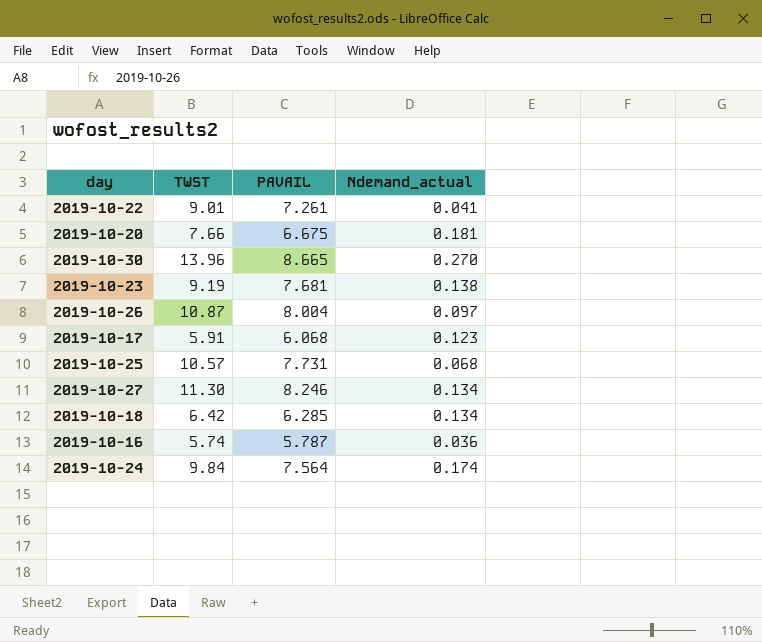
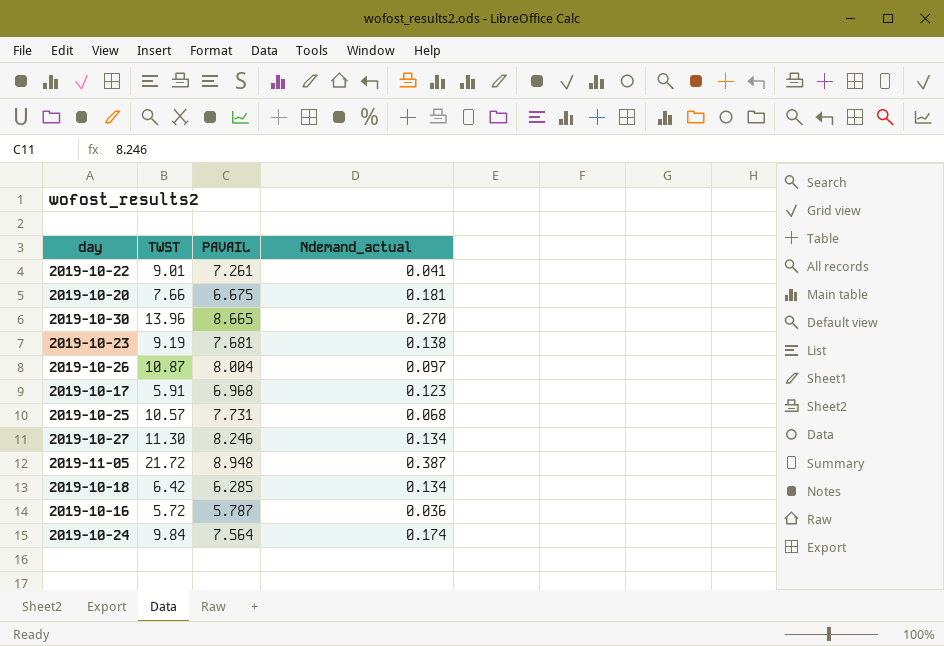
2019-10-17 | PAVAIL: 6.068 -> 6.968
row 2019-11-05: none -> 21.72 | 8.948 | 0.387
2019-10-16 | TWST: 5.74 -> 5.72

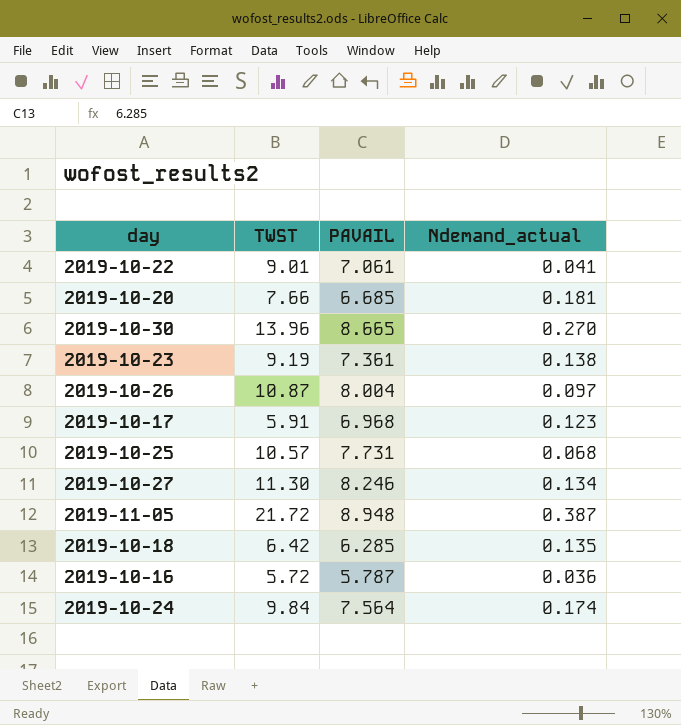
2019-10-22 | PAVAIL: 7.261 -> 7.061
2019-10-20 | PAVAIL: 6.675 -> 6.685
2019-10-23 | PAVAIL: 7.681 -> 7.361
2019-10-18 | Ndemand_actual: 0.134 -> 0.135

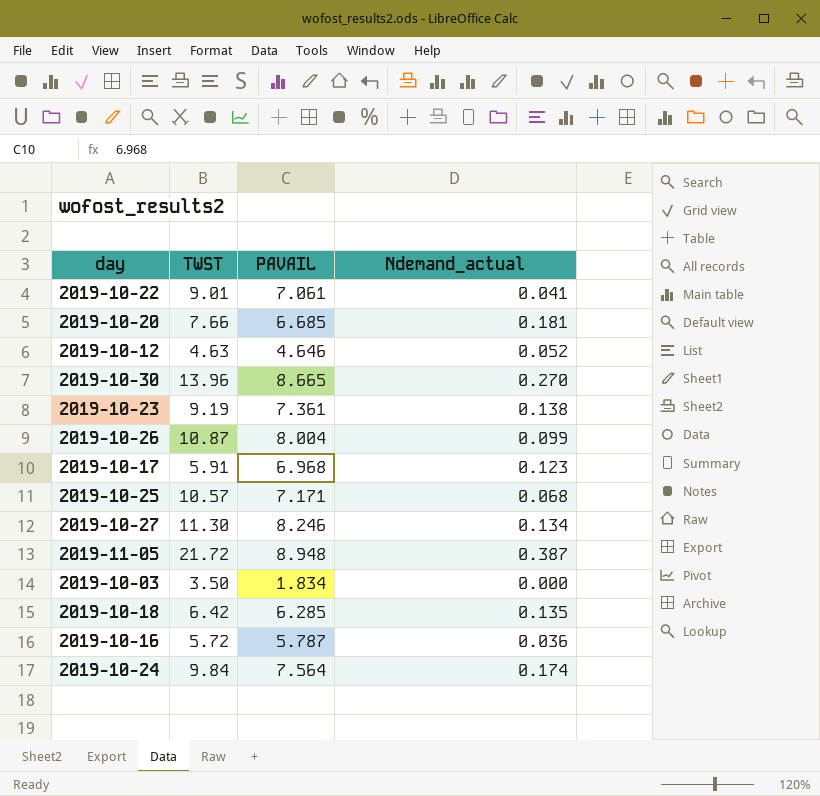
row 2019-10-12: none -> 4.63 | 4.646 | 0.052
2019-10-26 | Ndemand_actual: 0.097 -> 0.099
2019-10-25 | PAVAIL: 7.731 -> 7.171
row 2019-10-03: none -> 3.50 | 1.834 | 0.000

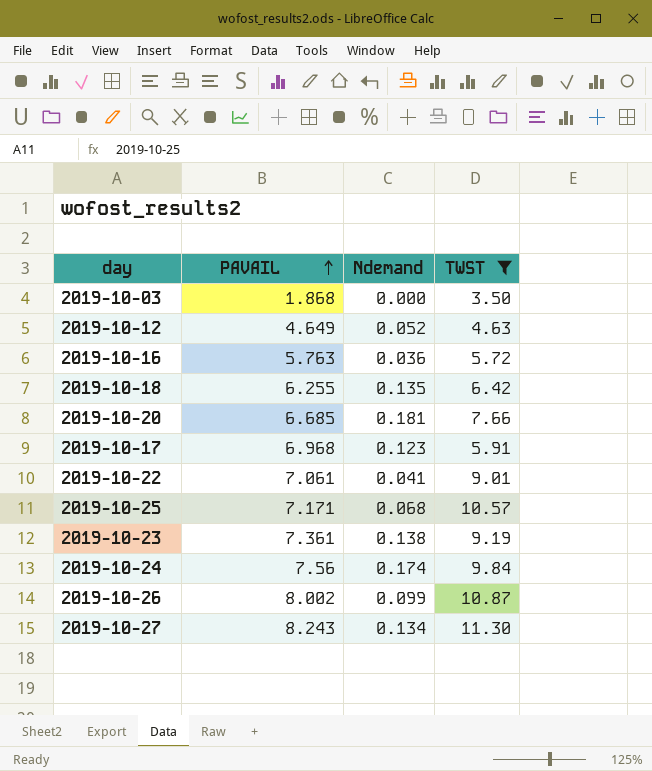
filter: none -> TWST <= 11.30
row order: none -> PAVAIL ascending
column name: Ndemand_actual -> Ndemand
column TWST | position: 2 -> 4
2019-10-03 | PAVAIL: 1.834 -> 1.868
2019-10-12 | PAVAIL: 4.646 -> 4.649
2019-10-16 | PAVAIL: 5.787 -> 5.763
2019-10-18 | PAVAIL: 6.285 -> 6.255
2019-10-24 | PAVAIL: 7.564 -> 7.56
2019-10-26 | PAVAIL: 8.004 -> 8.002
2019-10-27 | PAVAIL: 8.246 -> 8.243

